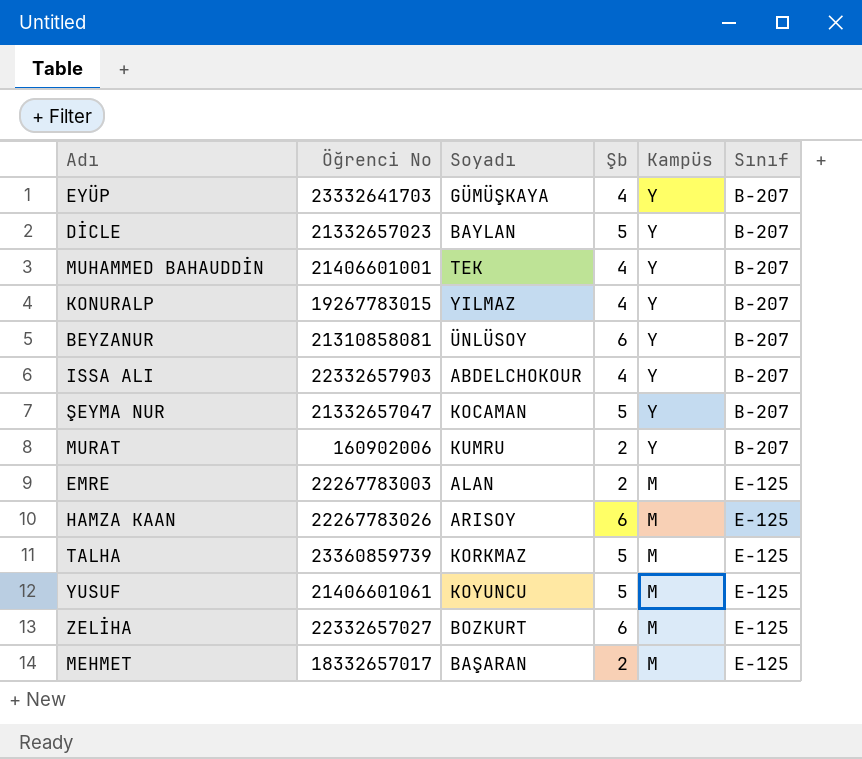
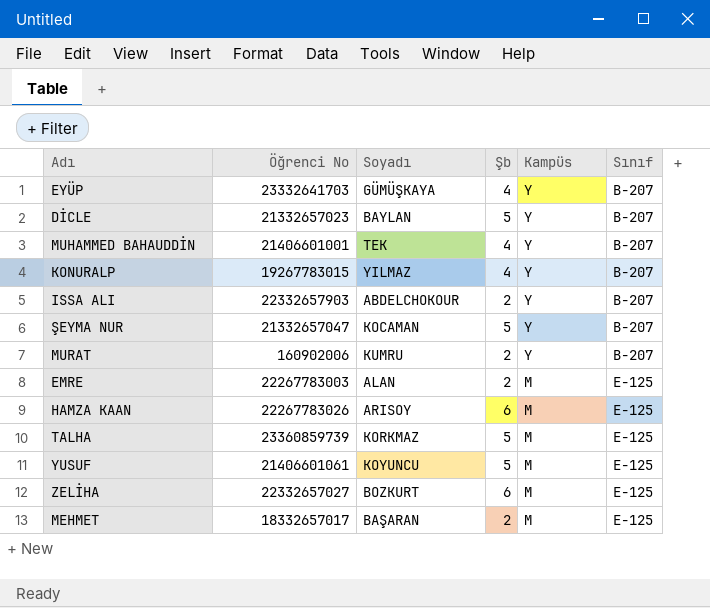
row BEYZANUR: 21310858081 | ÜNLÜSOY | 6 | Y | B-207 -> none
ISSA ALI | Şb: 4 -> 2

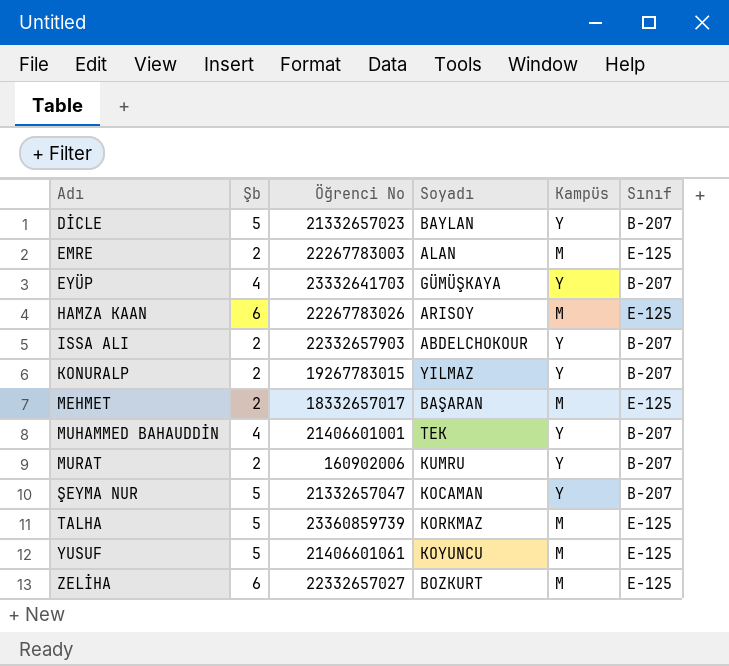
row order: Kampüs descending -> Adı ascending
column Şb | position: 4 -> 2
KONURALP | Şb: 4 -> 2

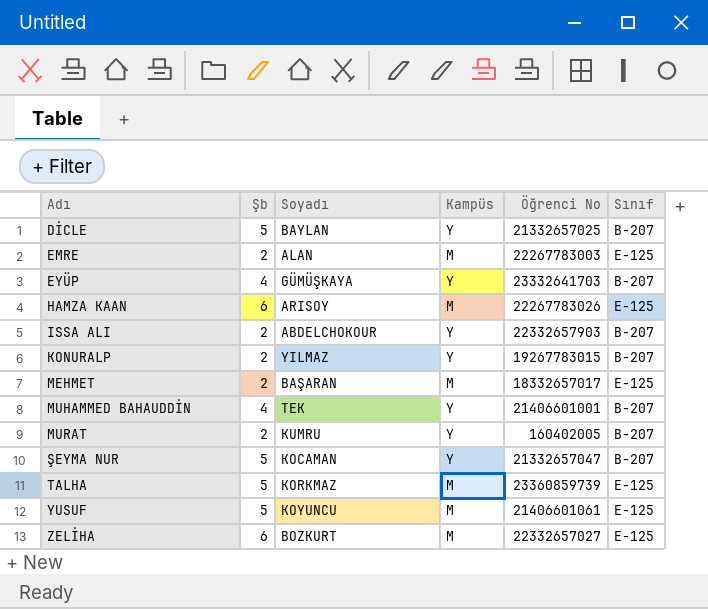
column Öğrenci No | position: 3 -> 5
DİCLE | Öğrenci No: 21332657023 -> 21332657025
MURAT | Öğrenci No: 160902006 -> 160402005

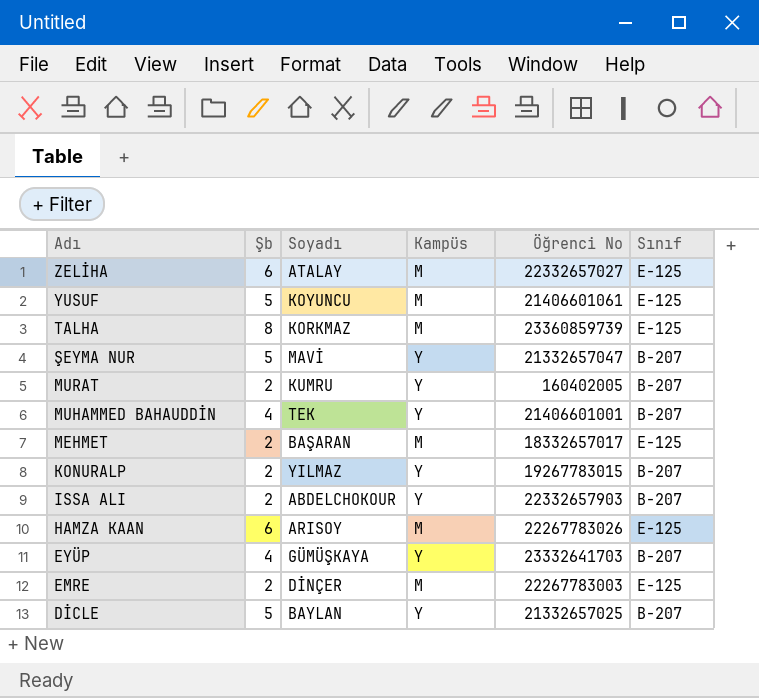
row order: Adı ascending -> Adı descending
ZELİHA | Soyadı: BOZKURT -> ATALAY
TALHA | Şb: 5 -> 8
ŞEYMA NUR | Soyadı: KOCAMAN -> MAVİ
EMRE | Soyadı: ALAN -> DİNÇER

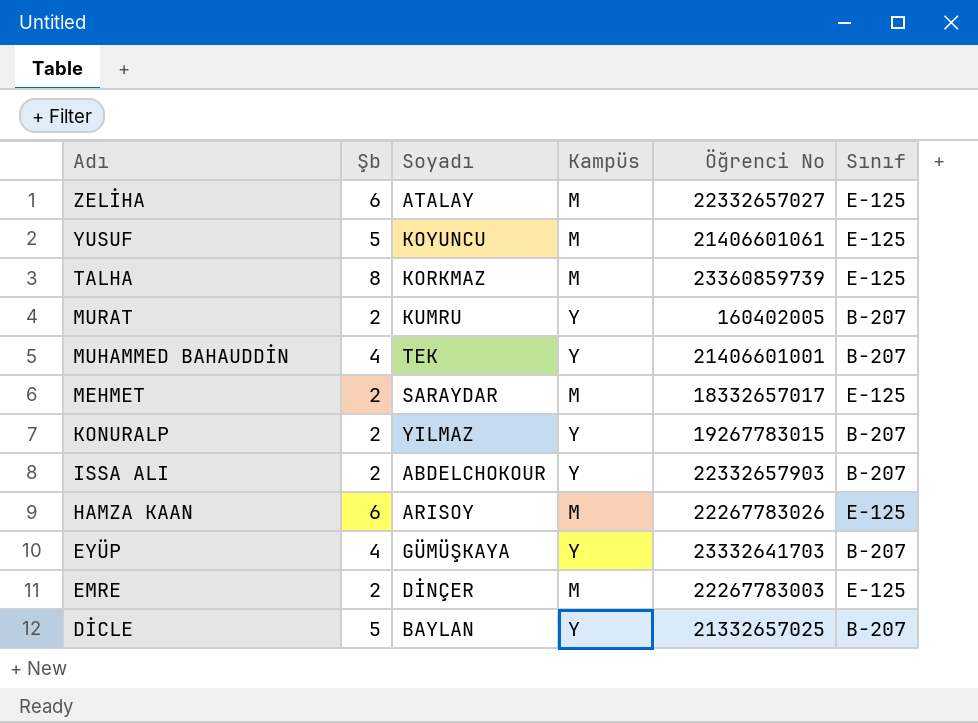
row ŞEYMA NUR: 5 | MAVİ | Y | 21332657047 | B-207 -> none
MEHMET | Soyadı: BAŞARAN -> SARAYDAR

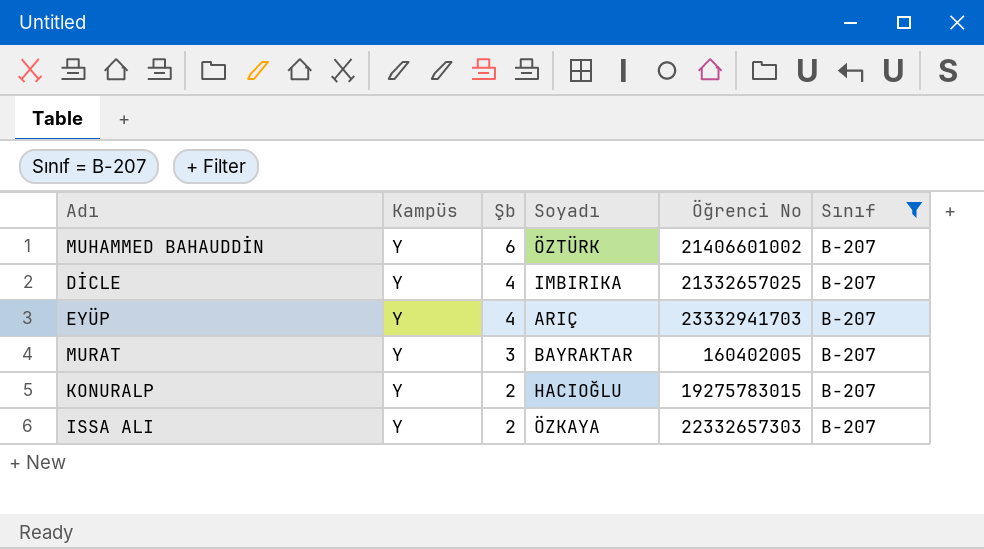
filter: none -> Sınıf = B-207
row order: Adı descending -> Şb descending
column Kampüs | position: 4 -> 2
MUHAMMED BAHAUDDİN | Şb: 4 -> 6
MUHAMMED BAHAUDDİN | Soyadı: TEK -> ÖZTÜRK
MUHAMMED BAHAUDDİN | Öğrenci No: 21406601001 -> 21406601002
DİCLE | Şb: 5 -> 4
DİCLE | Soyadı: BAYLAN -> IMBIRIKA
EYÜP | Soyadı: GÜMÜŞKAYA -> ARIÇ
EYÜP | Öğrenci No: 23332641703 -> 23332941703
MURAT | Şb: 2 -> 3
MURAT | Soyadı: KUMRU -> BAYRAKTAR
KONURALP | Soyadı: YILMAZ -> HACIOĞLU
KONURALP | Öğrenci No: 19267783015 -> 19275783015
ISSA ALI | Soyadı: ABDELCHOKOUR -> ÖZKAYA
ISSA ALI | Öğrenci No: 22332657903 -> 22332657303

